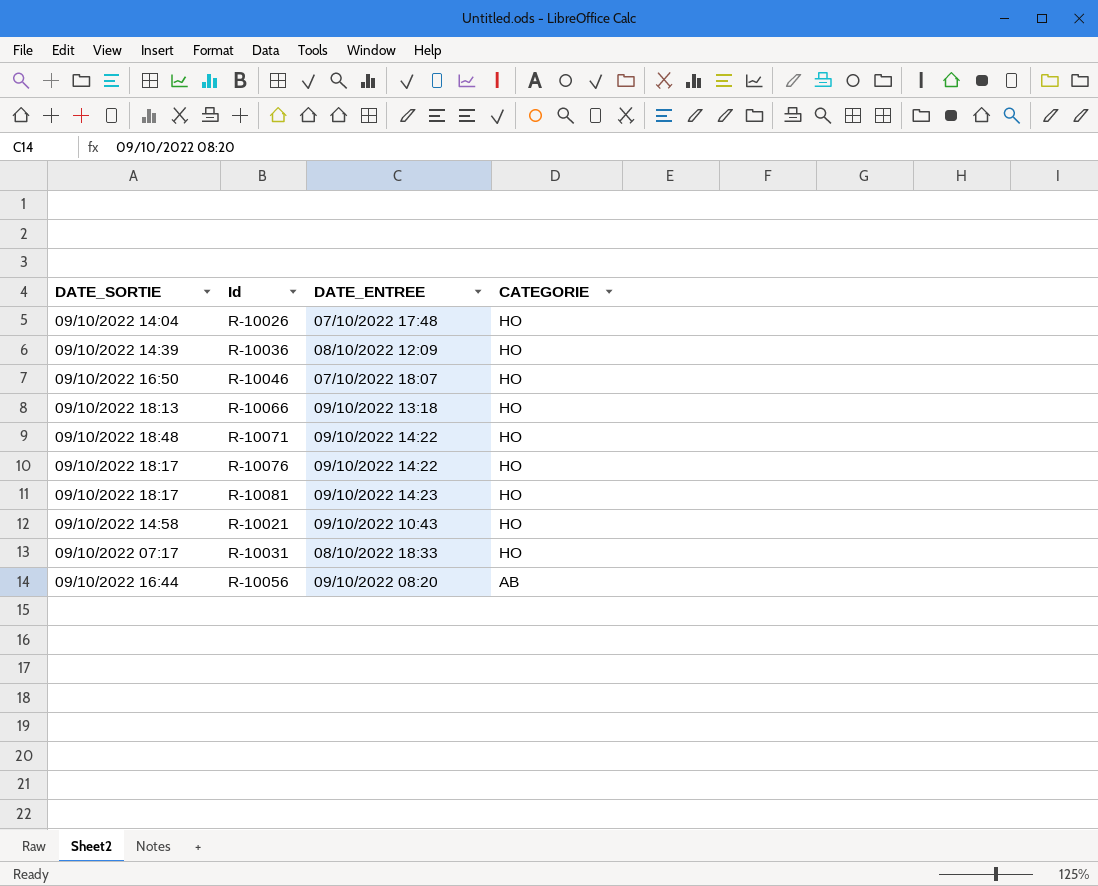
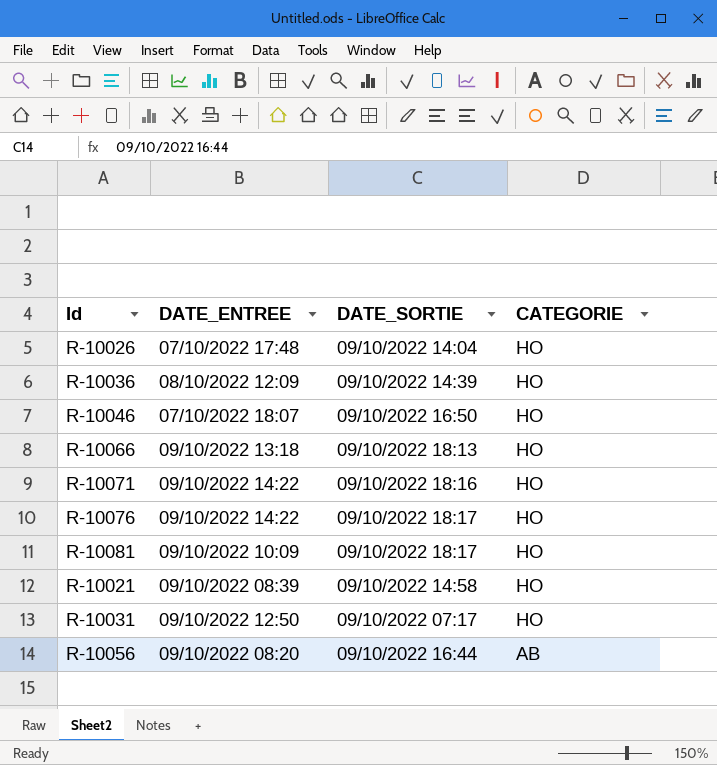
column DATE_SORTIE | position: 1 -> 3
R-10071 | DATE_SORTIE: 09/10/2022 18:48 -> 09/10/2022 18:16
R-10081 | DATE_ENTREE: 09/10/2022 14:23 -> 09/10/2022 10:09
R-10021 | DATE_ENTREE: 09/10/2022 10:43 -> 09/10/2022 08:39
R-10031 | DATE_ENTREE: 08/10/2022 18:33 -> 09/10/2022 12:50

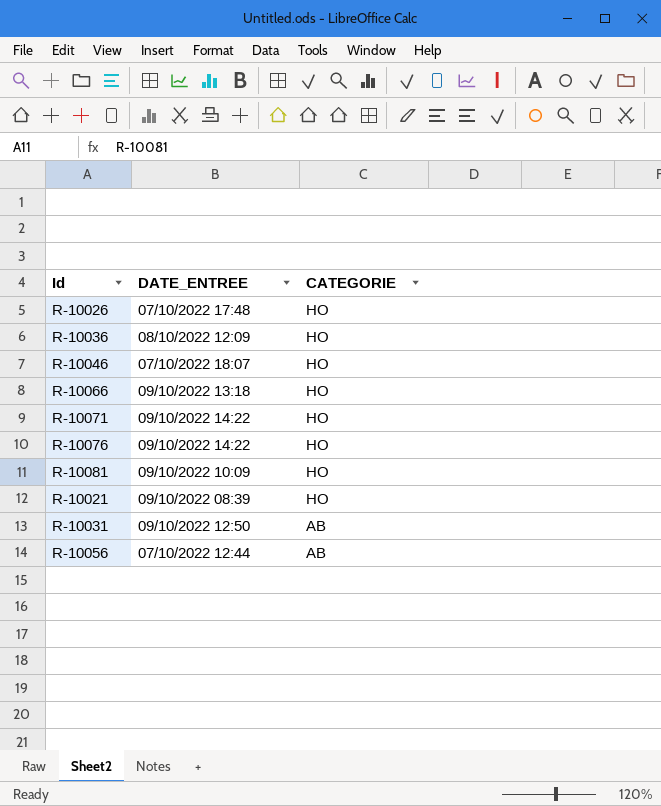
column DATE_SORTIE | position: 3 -> none
R-10031 | CATEGORIE: HO -> AB
R-10056 | DATE_ENTREE: 09/10/2022 08:20 -> 07/10/2022 12:44

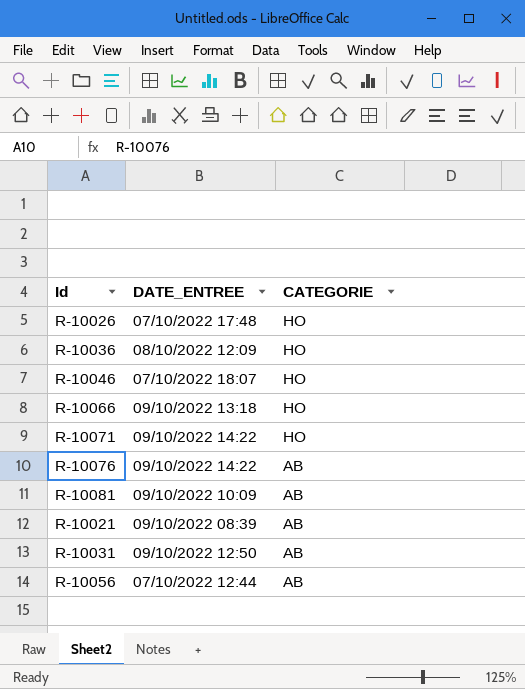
R-10076 | CATEGORIE: HO -> AB
R-10081 | CATEGORIE: HO -> AB
R-10021 | CATEGORIE: HO -> AB

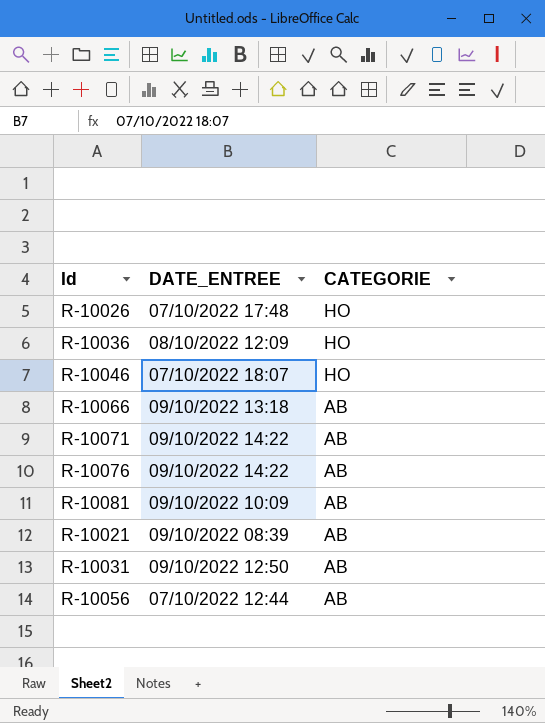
R-10066 | CATEGORIE: HO -> AB
R-10071 | CATEGORIE: HO -> AB

